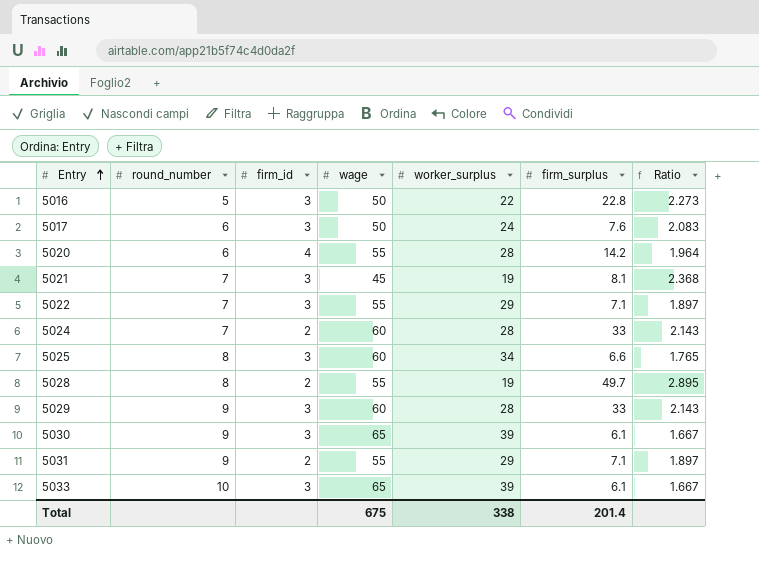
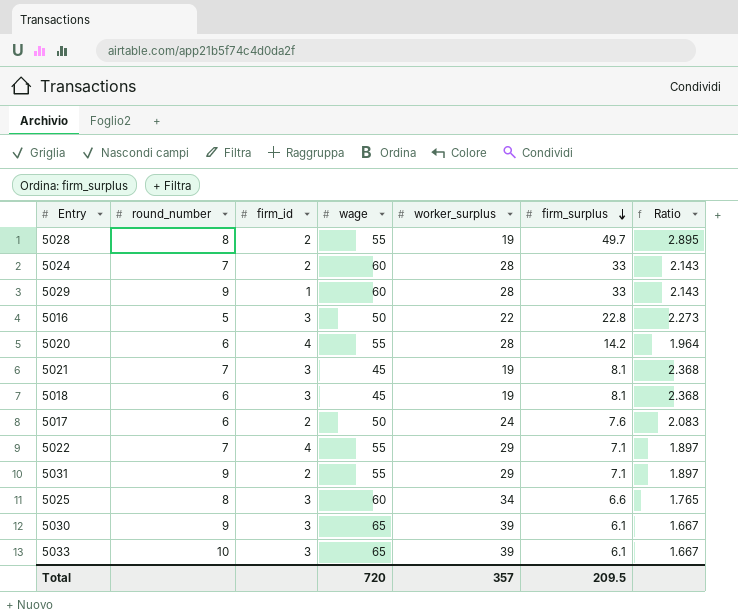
row order: Entry ascending -> firm_surplus descending
5029 | firm_id: 3 -> 1
row 5018: none -> 6 | 3 | 45 | 19 | 8.1 | 2.368
5017 | firm_id: 3 -> 2
5022 | firm_id: 3 -> 4
Total | wage: 675 -> 720
Total | worker_surplus: 338 -> 357
Total | firm_surplus: 201.4 -> 209.5

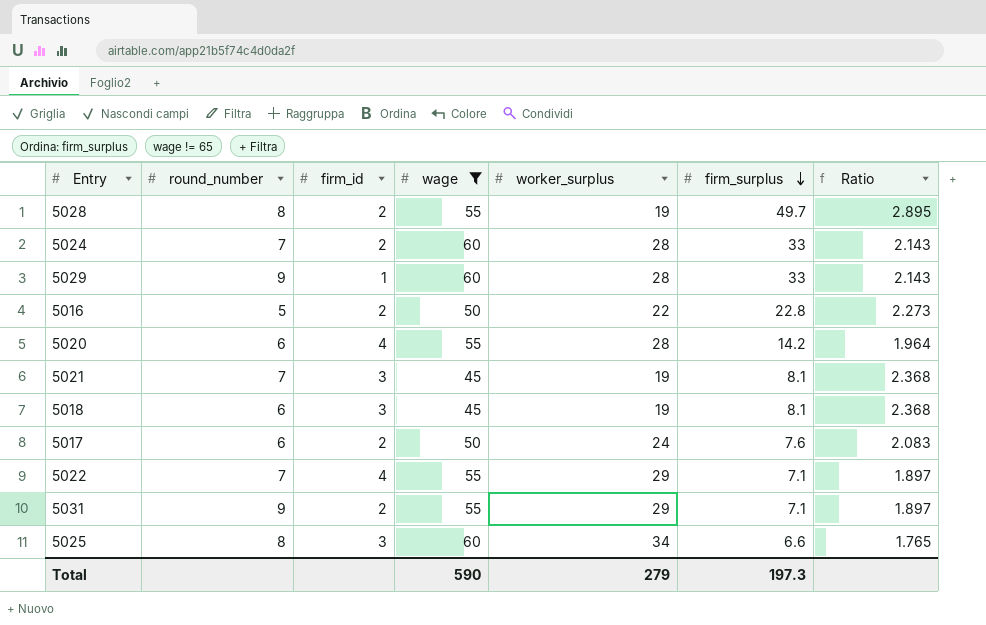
filter: none -> wage != 65
5016 | firm_id: 3 -> 2
Total | wage: 720 -> 590
Total | worker_surplus: 357 -> 279
Total | firm_surplus: 209.5 -> 197.3

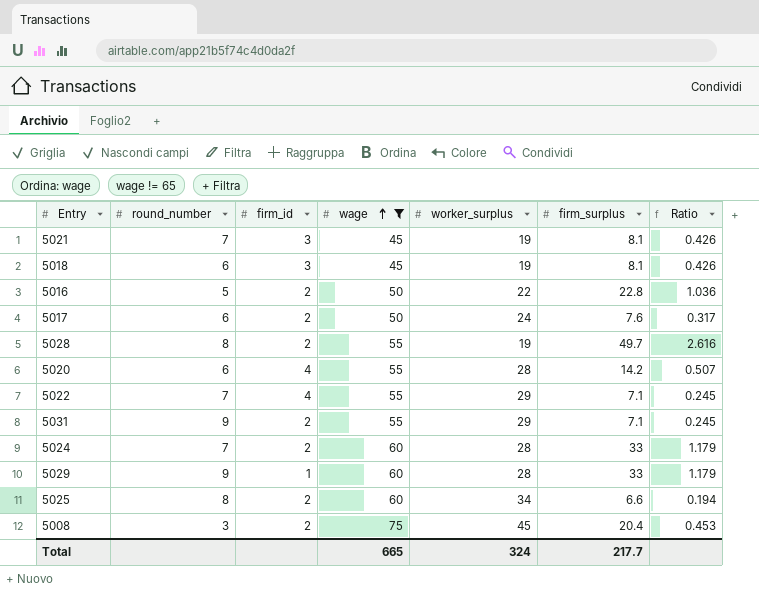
row order: firm_surplus descending -> wage ascending
column Ratio | formula: [wage] / [worker_surplus] -> [firm_surplus] / [worker_surplus]
5025 | firm_id: 3 -> 2
row 5008: none -> 3 | 2 | 75 | 45 | 20.4 | 0.453
Total | wage: 590 -> 665
Total | worker_surplus: 279 -> 324
Total | firm_surplus: 197.3 -> 217.7

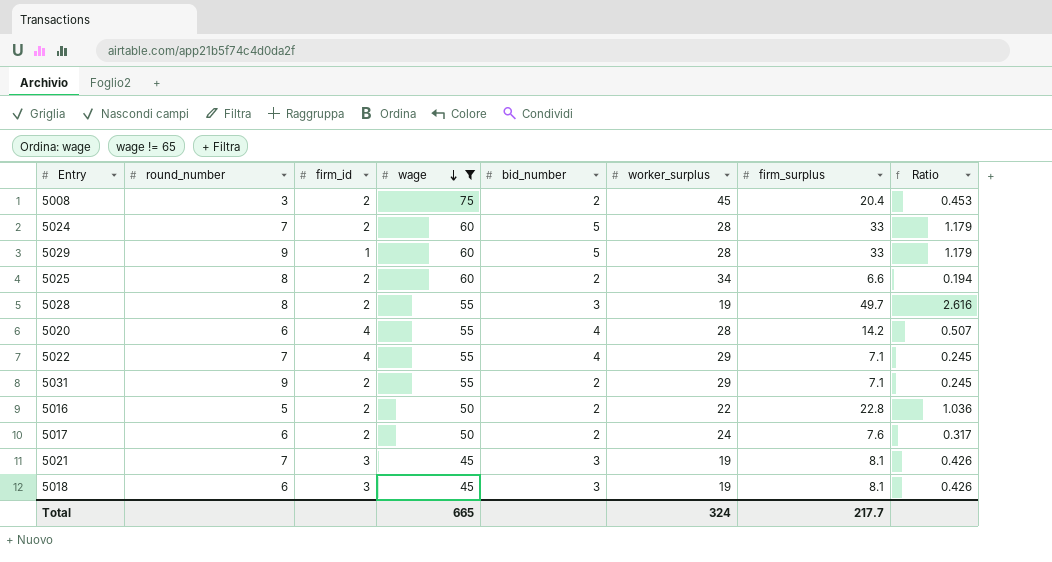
row order: wage ascending -> wage descending
column bid_number | position: none -> 5

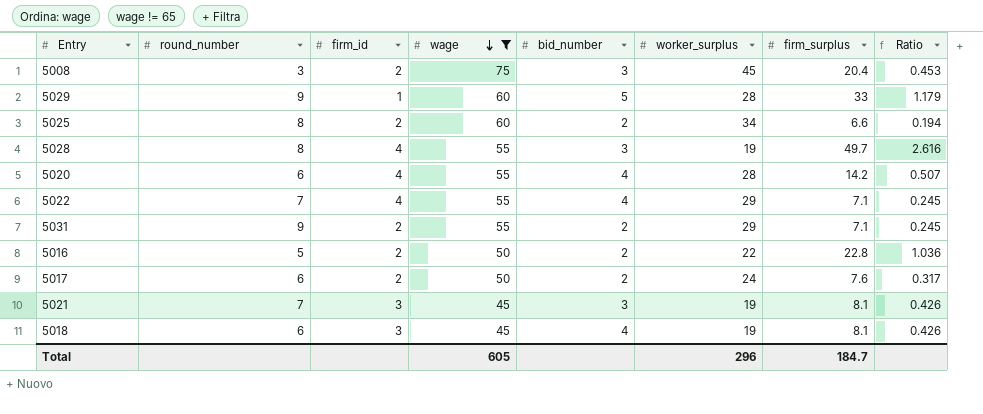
row 5024: 7 | 2 | 60 | 5 | 28 | 33 | 1.179 -> none
5008 | bid_number: 2 -> 3
5028 | firm_id: 2 -> 4
5018 | bid_number: 3 -> 4
Total | wage: 665 -> 605
Total | worker_surplus: 324 -> 296
Total | firm_surplus: 217.7 -> 184.7

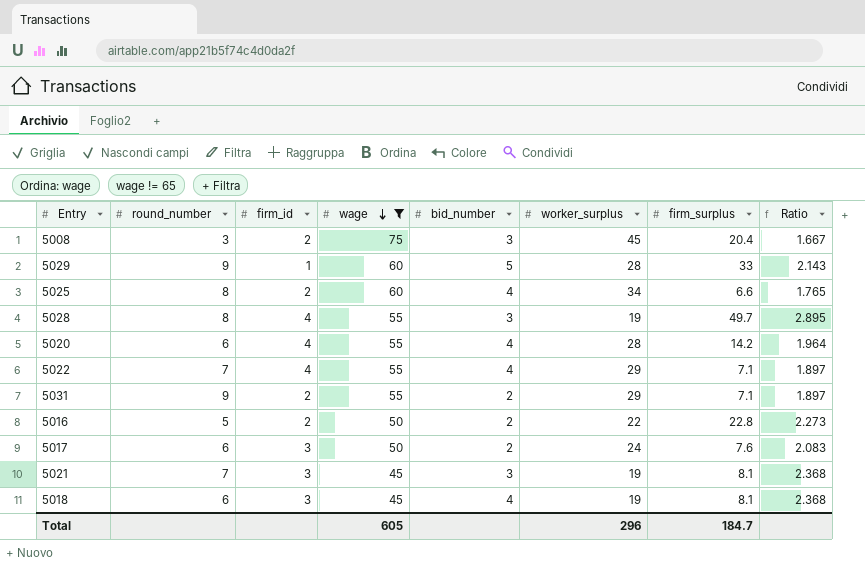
column Ratio | formula: [firm_surplus] / [worker_surplus] -> [wage] / [worker_surplus]
5025 | bid_number: 2 -> 4
5017 | firm_id: 2 -> 3

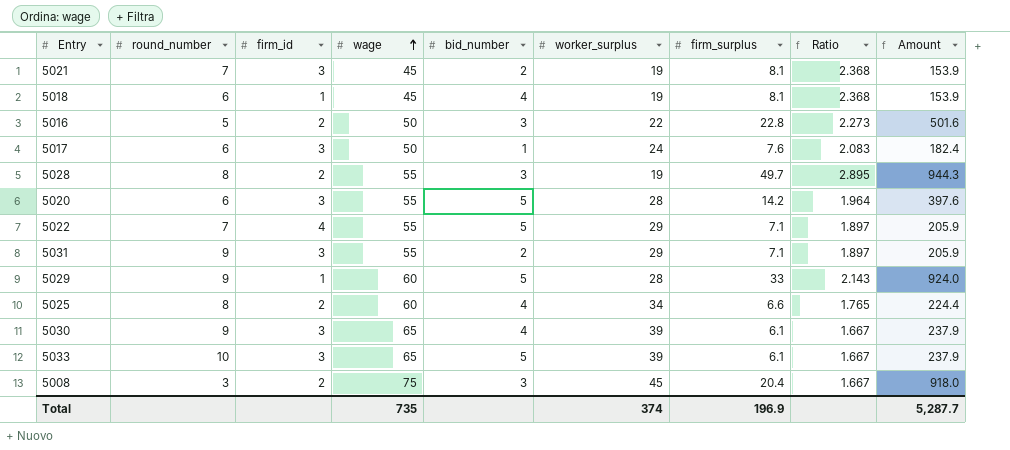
filter: wage != 65 -> none
row order: wage descending -> wage ascending
column Amount | formula: none -> [worker_surplus] * [firm_surplus]
5021 | bid_number: 3 -> 2
5018 | firm_id: 3 -> 1
5016 | bid_number: 2 -> 3
5017 | bid_number: 2 -> 1
5028 | firm_id: 4 -> 2
5020 | firm_id: 4 -> 3
5020 | bid_number: 4 -> 5
5022 | bid_number: 4 -> 5
5031 | firm_id: 2 -> 3
Total | wage: 605 -> 735
Total | worker_surplus: 296 -> 374
Total | firm_surplus: 184.7 -> 196.9

